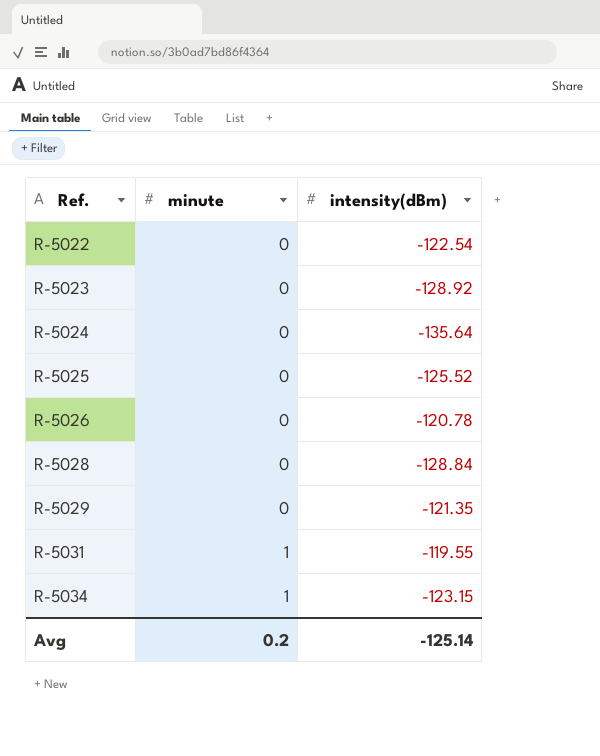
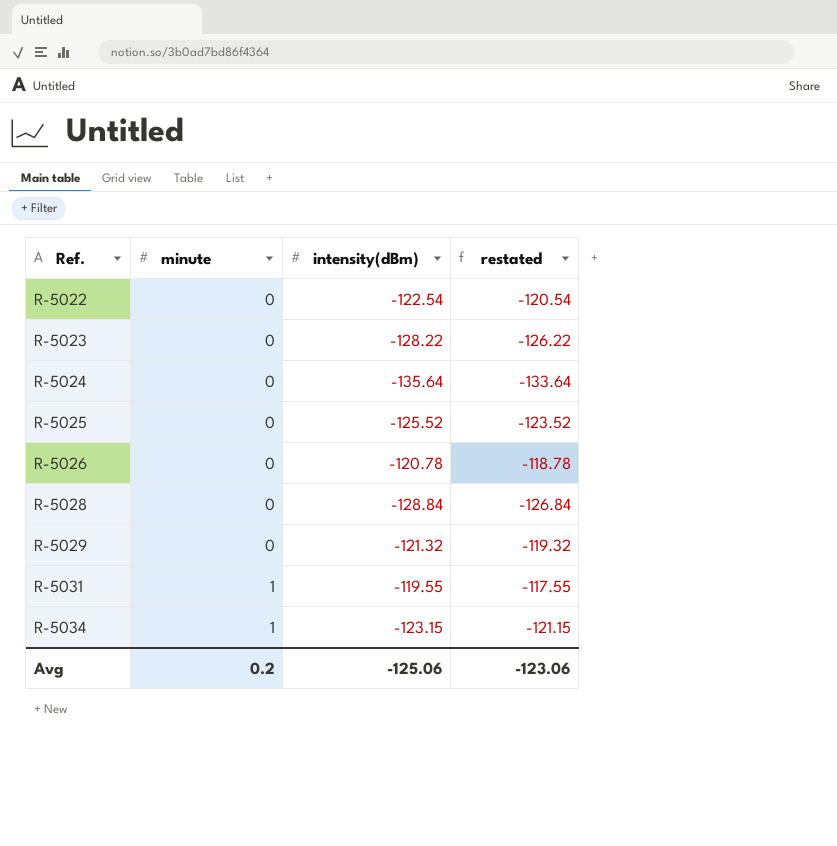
column restated | formula: none -> [intensity(dBm)] + 2
R-5023 | intensity(dBm): -128.92 -> -128.22
R-5029 | intensity(dBm): -121.35 -> -121.32
Avg | intensity(dBm): -125.14 -> -125.06

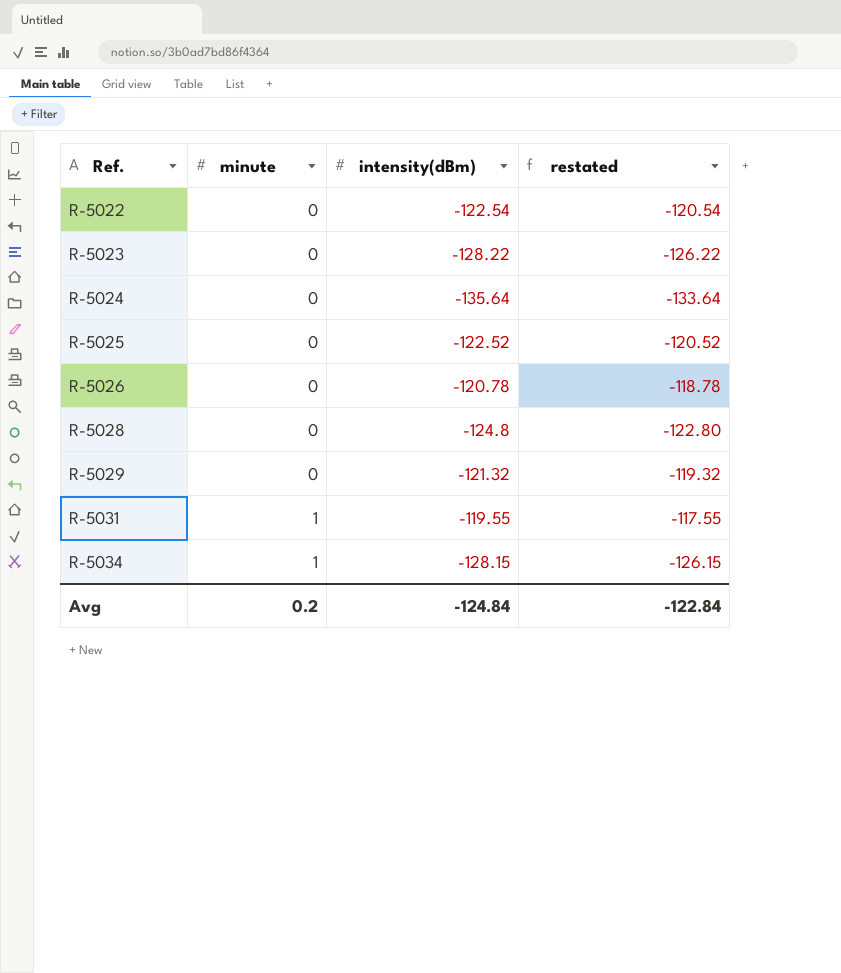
R-5025 | intensity(dBm): -125.52 -> -122.52
R-5025 | restated: -123.52 -> -120.52
R-5028 | intensity(dBm): -128.84 -> -124.8
R-5028 | restated: -126.84 -> -122.80
R-5034 | intensity(dBm): -123.15 -> -128.15
R-5034 | restated: -121.15 -> -126.15
Avg | intensity(dBm): -125.06 -> -124.84
Avg | restated: -123.06 -> -122.84

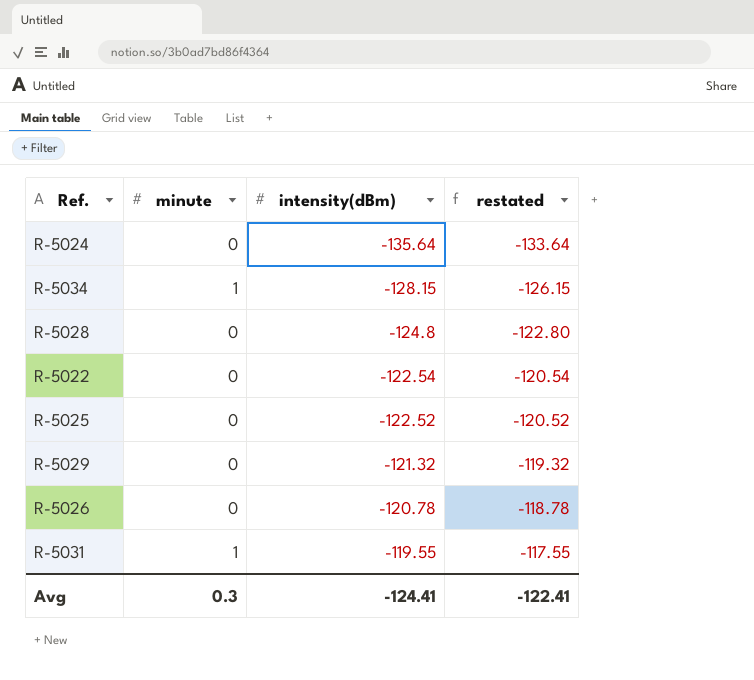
row order: Ref. ascending -> intensity(dBm) ascending
row R-5023: 0 | -128.22 | -126.22 -> none
Avg | minute: 0.2 -> 0.3
Avg | intensity(dBm): -124.84 -> -124.41
Avg | restated: -122.84 -> -122.41

